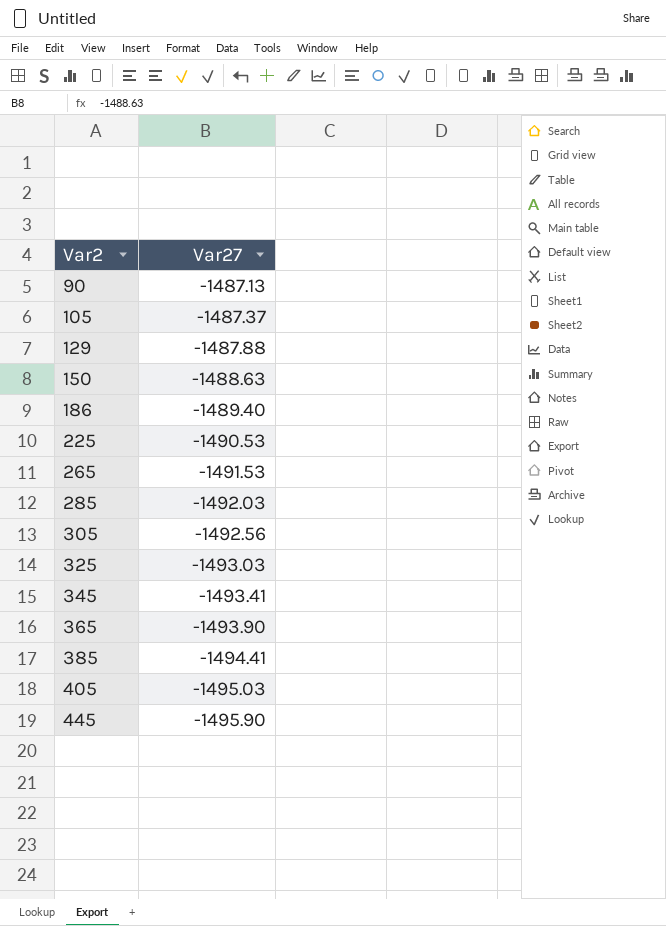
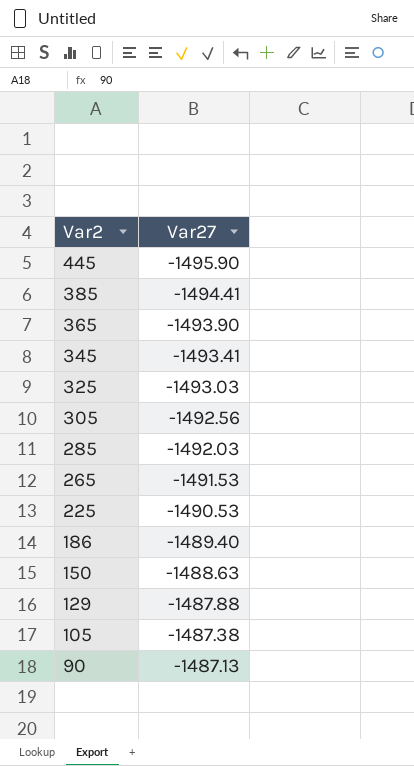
row order: Var2 ascending -> Var2 descending
row 405: -1495.03 -> none
105 | Var27: -1487.37 -> -1487.38

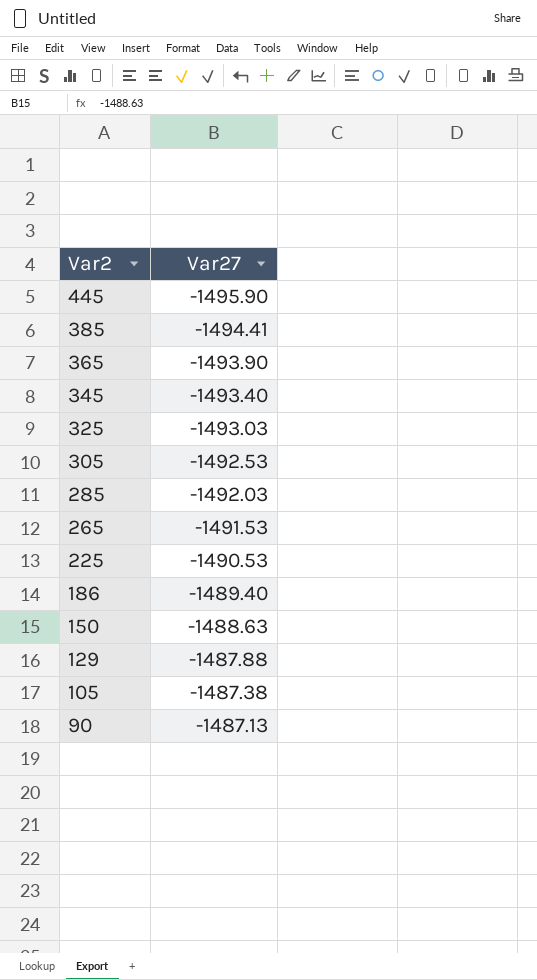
345 | Var27: -1493.41 -> -1493.40
305 | Var27: -1492.56 -> -1492.53

